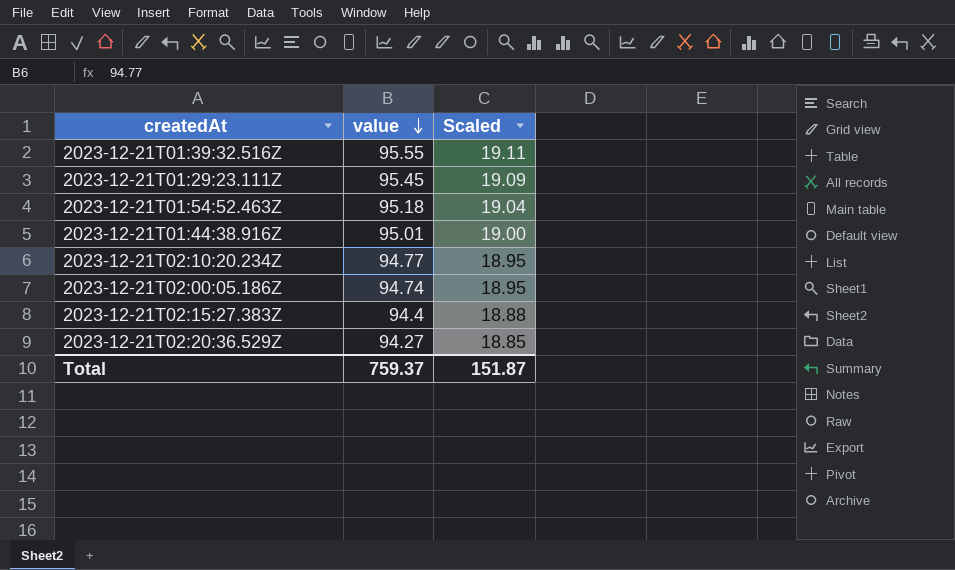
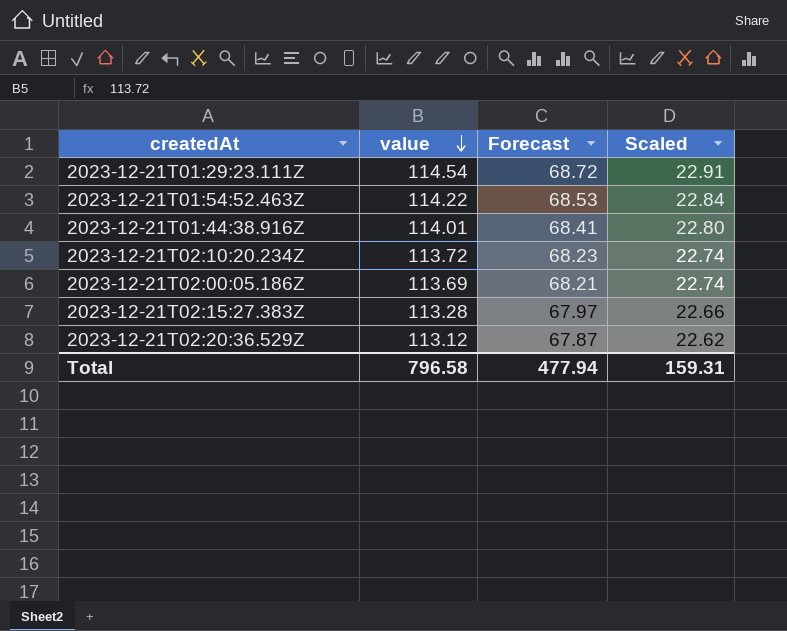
column Forecast | formula: none -> [value] * 0.6
row 2023-12-21T01:39:32.516Z: 95.55 | 19.11 -> none
2023-12-21T01:29:23.111Z | value: 95.45 -> 114.54
2023-12-21T01:29:23.111Z | Scaled: 19.09 -> 22.91
2023-12-21T01:54:52.463Z | value: 95.18 -> 114.22
2023-12-21T01:54:52.463Z | Scaled: 19.04 -> 22.84
2023-12-21T01:44:38.916Z | value: 95.01 -> 114.01
2023-12-21T01:44:38.916Z | Scaled: 19.00 -> 22.80
2023-12-21T02:10:20.234Z | value: 94.77 -> 113.72
2023-12-21T02:10:20.234Z | Scaled: 18.95 -> 22.74
2023-12-21T02:00:05.186Z | value: 94.74 -> 113.69
2023-12-21T02:00:05.186Z | Scaled: 18.95 -> 22.74
2023-12-21T02:15:27.383Z | value: 94.4 -> 113.28
2023-12-21T02:15:27.383Z | Scaled: 18.88 -> 22.66
2023-12-21T02:20:36.529Z | value: 94.27 -> 113.12
2023-12-21T02:20:36.529Z | Scaled: 18.85 -> 22.62
Total | value: 759.37 -> 796.58
Total | Scaled: 151.87 -> 159.31

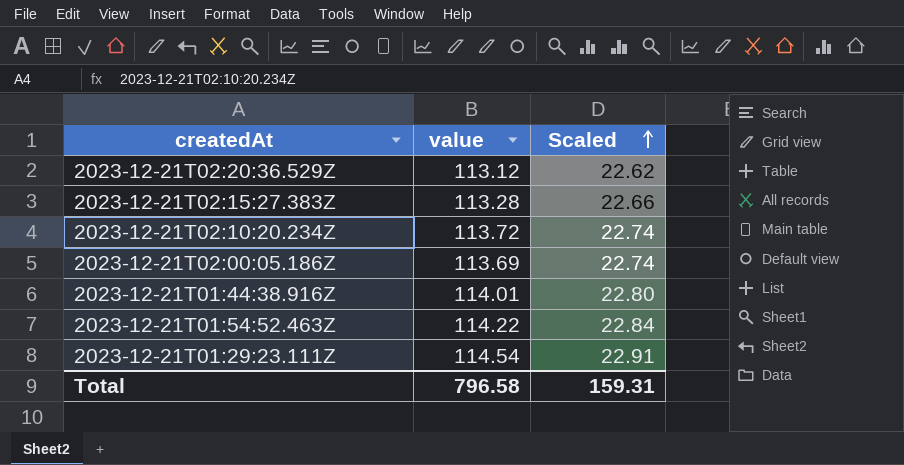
row order: value descending -> Scaled ascending
column Forecast | formula: [value] * 0.6 -> none

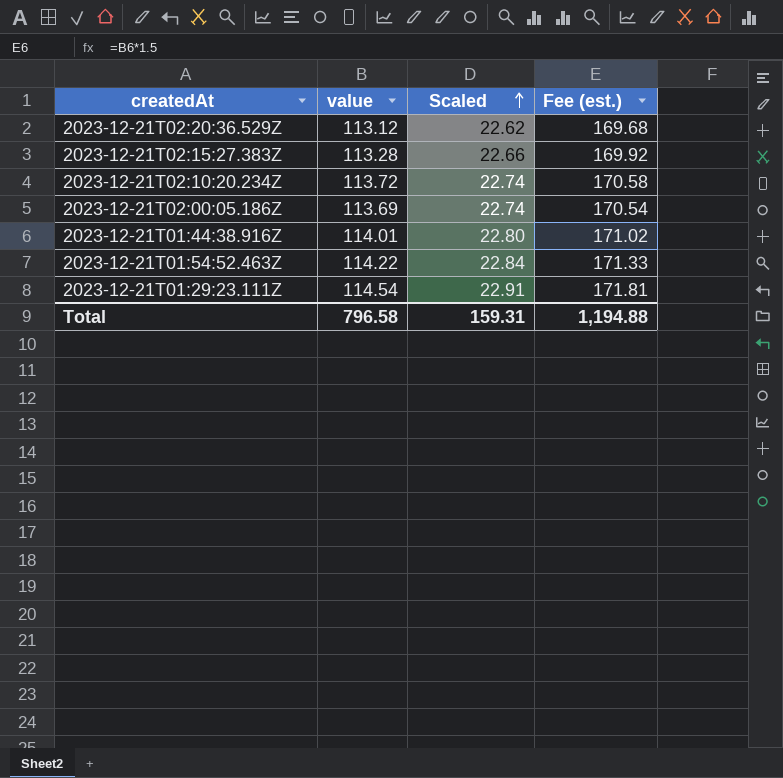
column Fee (est.) | formula: none -> [value] * 1.5

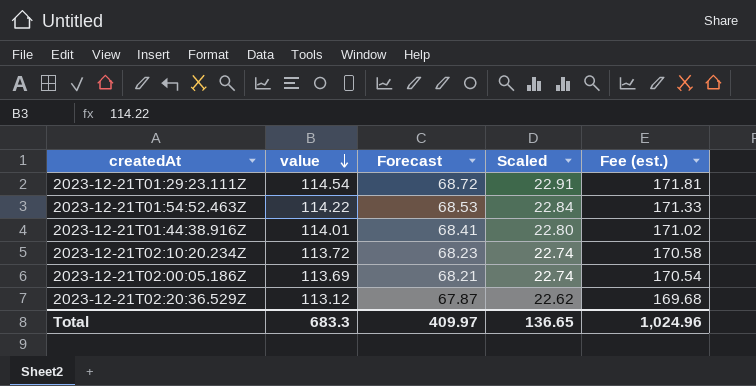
row order: Scaled ascending -> value descending
column Forecast | formula: none -> [value] * 0.6
row 2023-12-21T02:15:27.383Z: 113.28 | 22.66 | 169.92 -> none
Total | value: 796.58 -> 683.3
Total | Scaled: 159.31 -> 136.65
Total | Fee (est.): 1,194.88 -> 1,024.96

